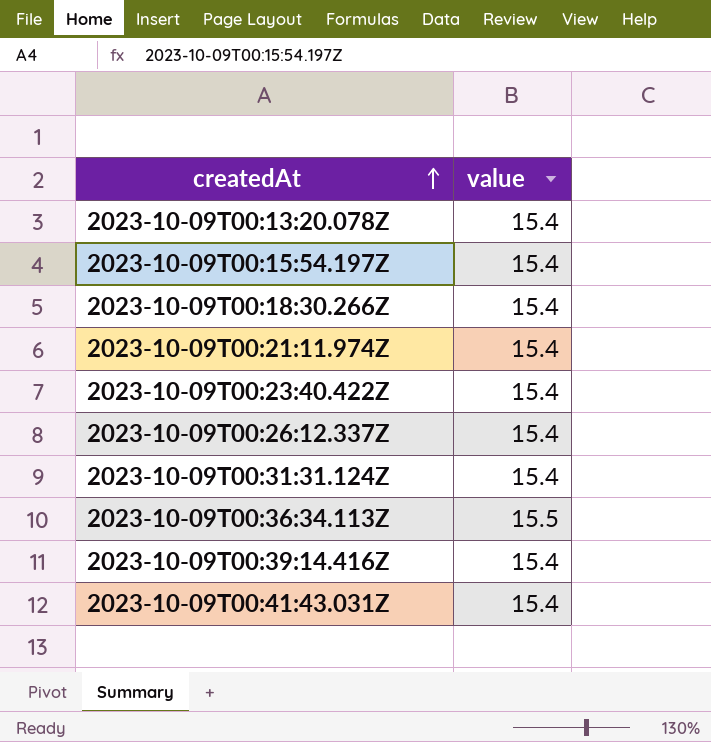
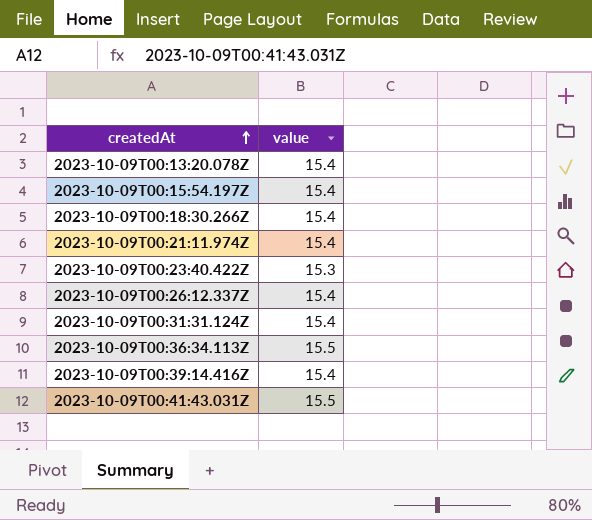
2023-10-09T00:23:40.422Z | value: 15.4 -> 15.3
2023-10-09T00:41:43.031Z | value: 15.4 -> 15.5

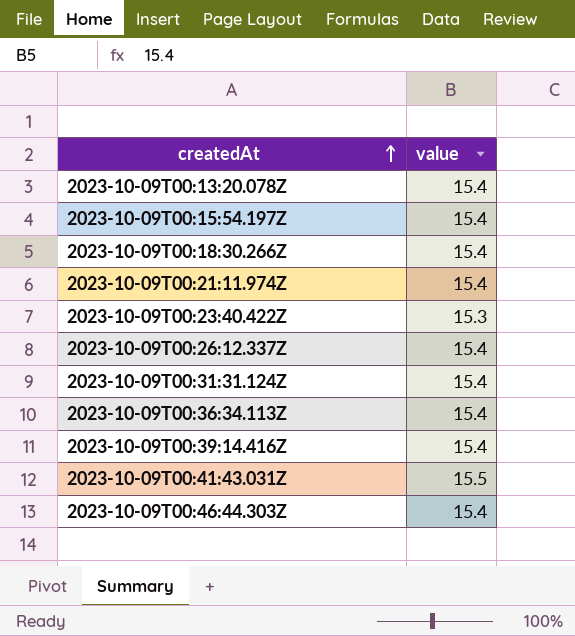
2023-10-09T00:36:34.113Z | value: 15.5 -> 15.4
row 2023-10-09T00:46:44.303Z: none -> 15.4

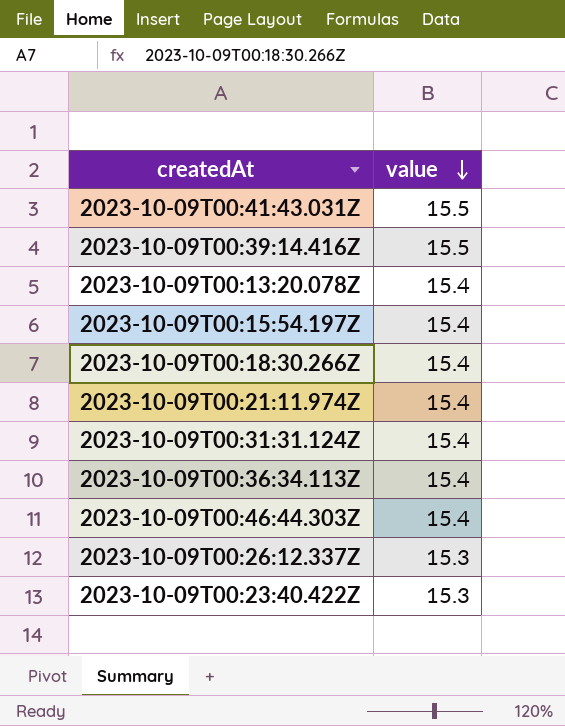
row order: createdAt ascending -> value descending
2023-10-09T00:39:14.416Z | value: 15.4 -> 15.5
2023-10-09T00:26:12.337Z | value: 15.4 -> 15.3

